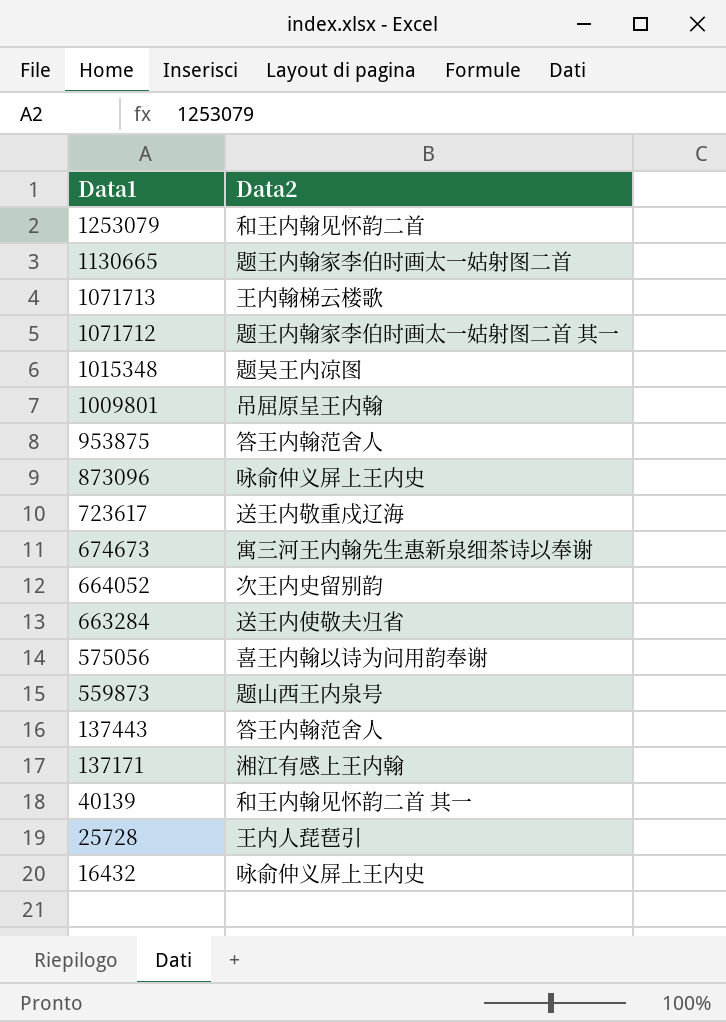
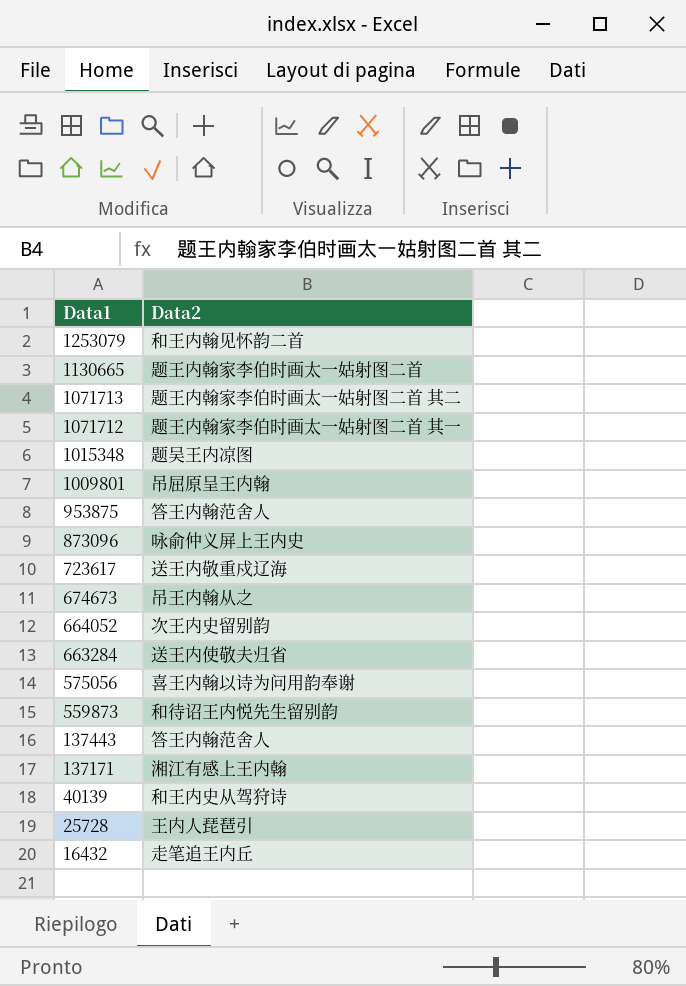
1071713 | Data2: 王内翰梯云楼歌 -> 题王内翰家李伯时画太一姑射图二首 其二
674673 | Data2: 寓三河王内翰先生惠新泉细茶诗以奉谢 -> 吊王内翰从之
559873 | Data2: 题山西王内泉号 -> 和待诏王内悦先生留别韵
40139 | Data2: 和王内翰见怀韵二首 其一 -> 和王内史从驾狩诗
16432 | Data2: 咏俞仲义屏上王内史 -> 走笔追王内丘

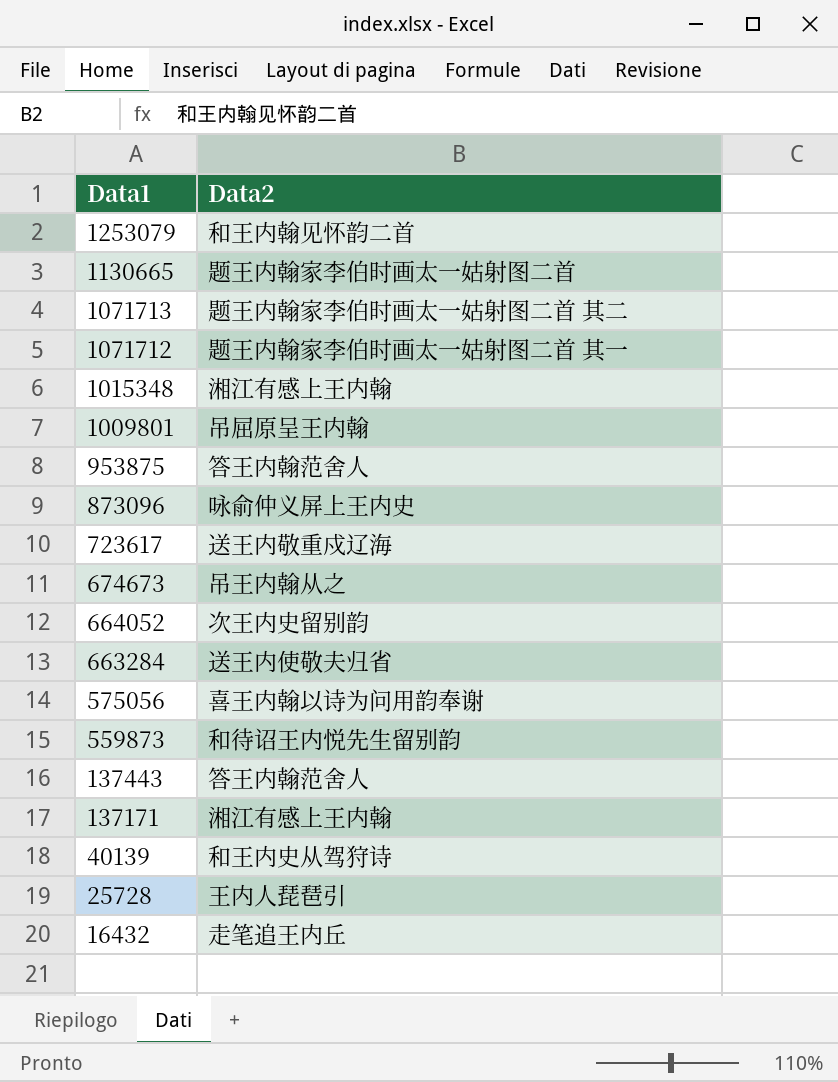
1015348 | Data2: 题吴王内凉图 -> 湘江有感上王内翰

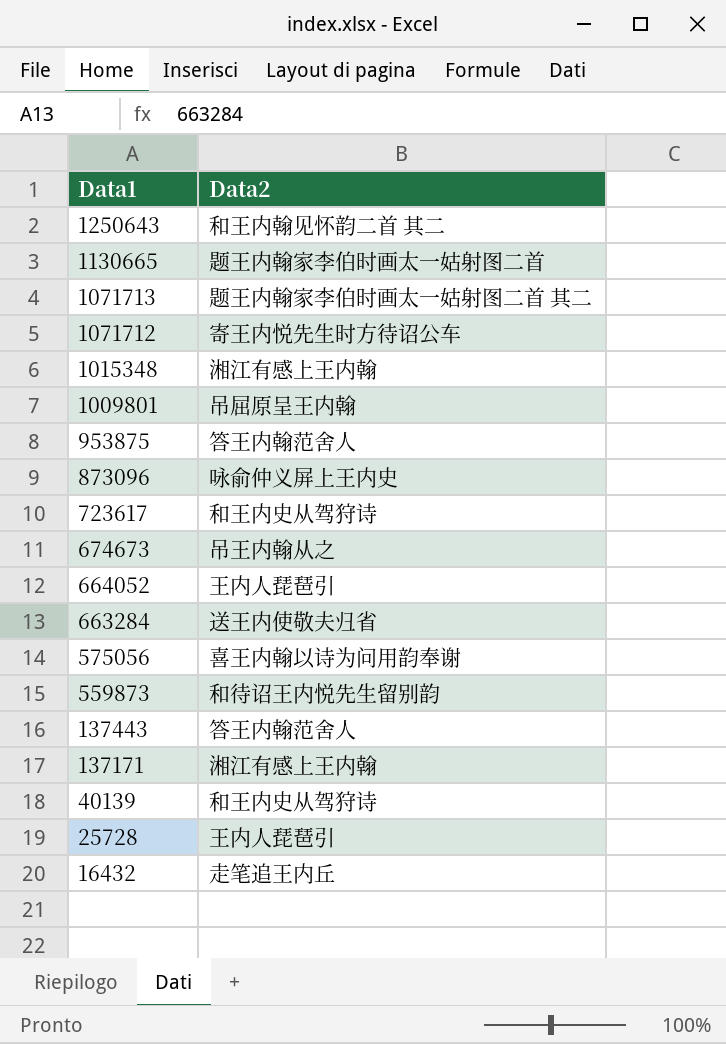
row 1253079: 和王内翰见怀韵二首 -> none
row 1250643: none -> 和王内翰见怀韵二首 其二
1071712 | Data2: 题王内翰家李伯时画太一姑射图二首 其一 -> 寄王内悦先生时方待诏公车
723617 | Data2: 送王内敬重戍辽海 -> 和王内史从驾狩诗
664052 | Data2: 次王内史留别韵 -> 王内人琵琶引

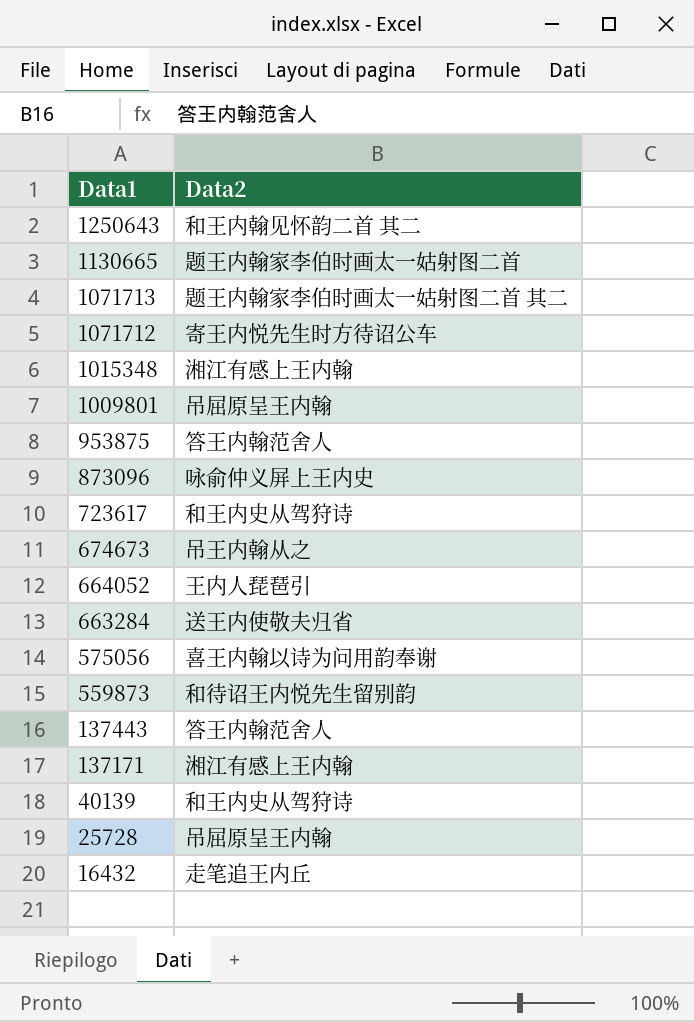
25728 | Data2: 王内人琵琶引 -> 吊屈原呈王内翰

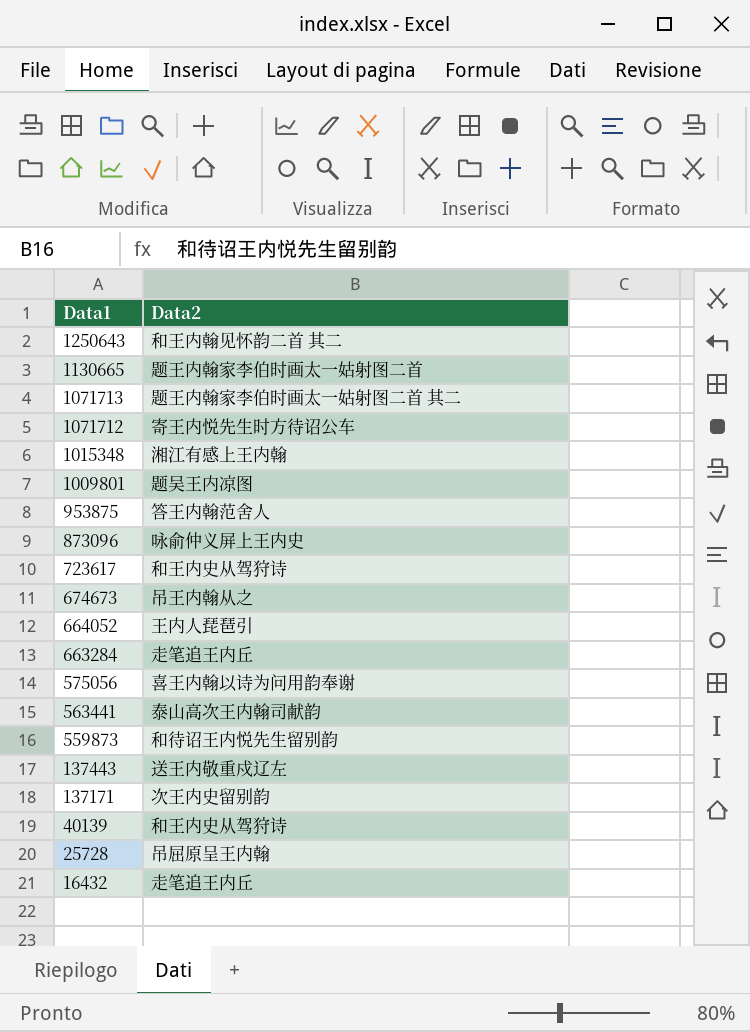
1009801 | Data2: 吊屈原呈王内翰 -> 题吴王内凉图
663284 | Data2: 送王内使敬夫归省 -> 走笔追王内丘
row 563441: none -> 泰山高次王内翰司献韵
137443 | Data2: 答王内翰范舍人 -> 送王内敬重戍辽左
137171 | Data2: 湘江有感上王内翰 -> 次王内史留别韵

